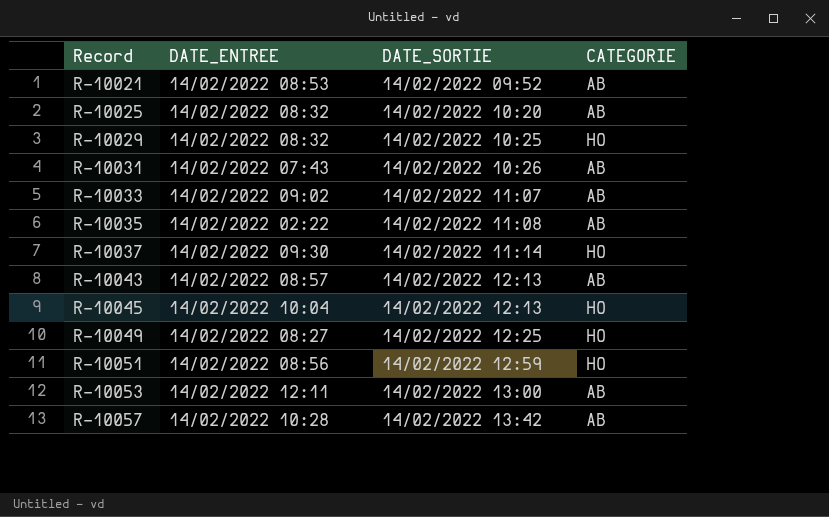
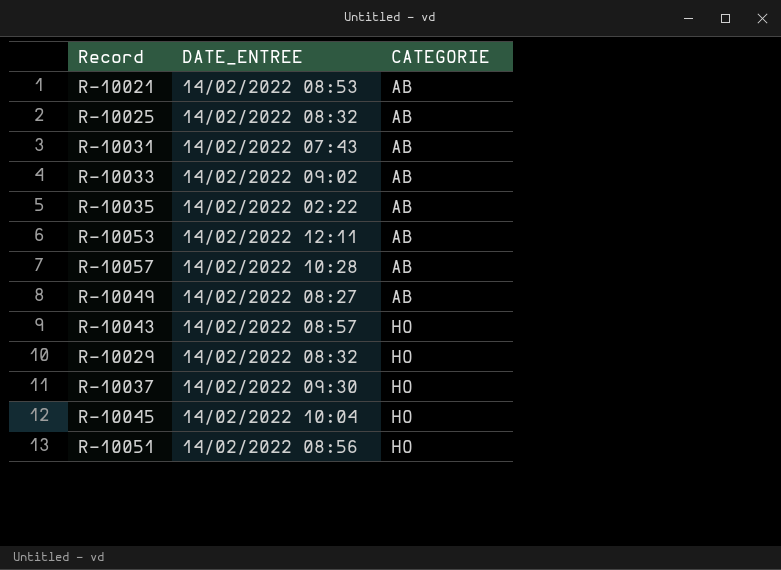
row order: Record ascending -> CATEGORIE ascending
column DATE_SORTIE | position: 3 -> none
R-10049 | CATEGORIE: HO -> AB
R-10043 | CATEGORIE: AB -> HO

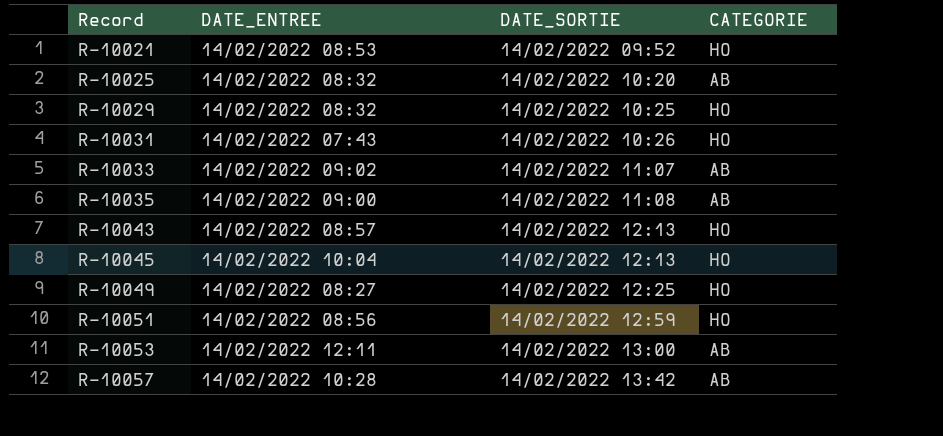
row order: CATEGORIE ascending -> Record ascending
column DATE_SORTIE | position: none -> 3
row R-10037: 14/02/2022 09:30 | HO -> none
R-10021 | CATEGORIE: AB -> HO
R-10031 | CATEGORIE: AB -> HO
R-10035 | DATE_ENTREE: 14/02/2022 02:22 -> 14/02/2022 09:00
R-10049 | CATEGORIE: AB -> HO

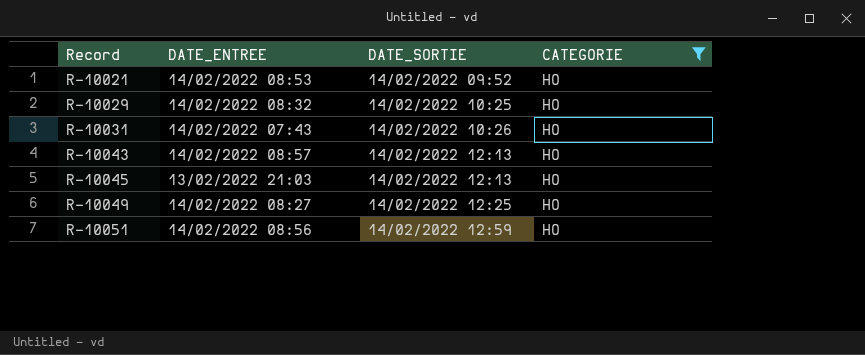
filter: none -> CATEGORIE = HO
R-10045 | DATE_ENTREE: 14/02/2022 10:04 -> 13/02/2022 21:03

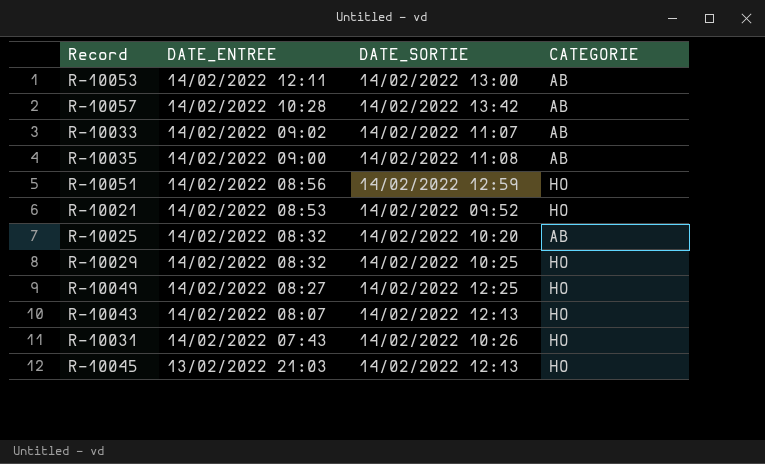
filter: CATEGORIE = HO -> none
row order: Record ascending -> DATE_ENTREE descending
R-10043 | DATE_ENTREE: 14/02/2022 08:57 -> 14/02/2022 08:07

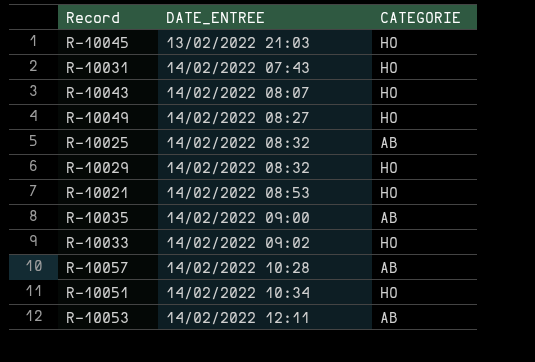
row order: DATE_ENTREE descending -> DATE_ENTREE ascending
column DATE_SORTIE | position: 3 -> none
R-10033 | CATEGORIE: AB -> HO
R-10051 | DATE_ENTREE: 14/02/2022 08:56 -> 14/02/2022 10:34

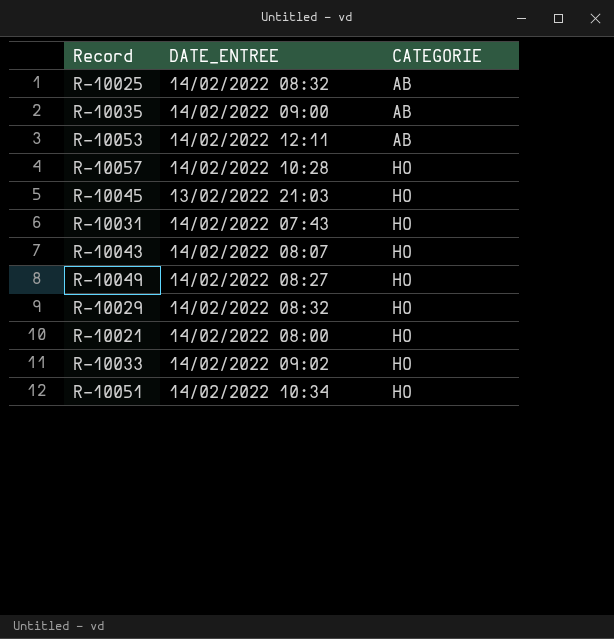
row order: DATE_ENTREE ascending -> CATEGORIE ascending
R-10057 | CATEGORIE: AB -> HO
R-10021 | DATE_ENTREE: 14/02/2022 08:53 -> 14/02/2022 08:00

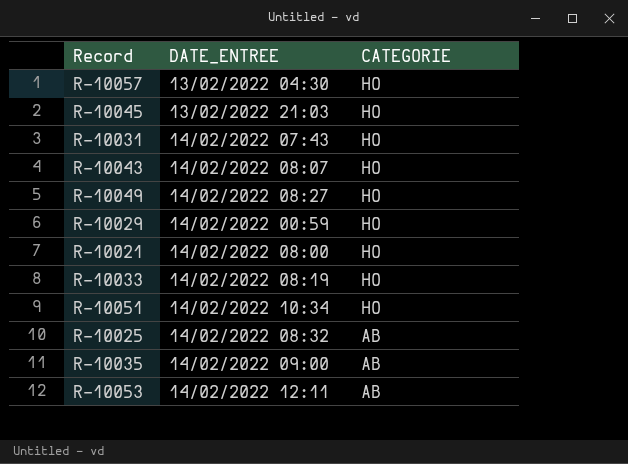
row order: CATEGORIE ascending -> CATEGORIE descending
R-10057 | DATE_ENTREE: 14/02/2022 10:28 -> 13/02/2022 04:30
R-10029 | DATE_ENTREE: 14/02/2022 08:32 -> 14/02/2022 00:59
R-10033 | DATE_ENTREE: 14/02/2022 09:02 -> 14/02/2022 08:19

